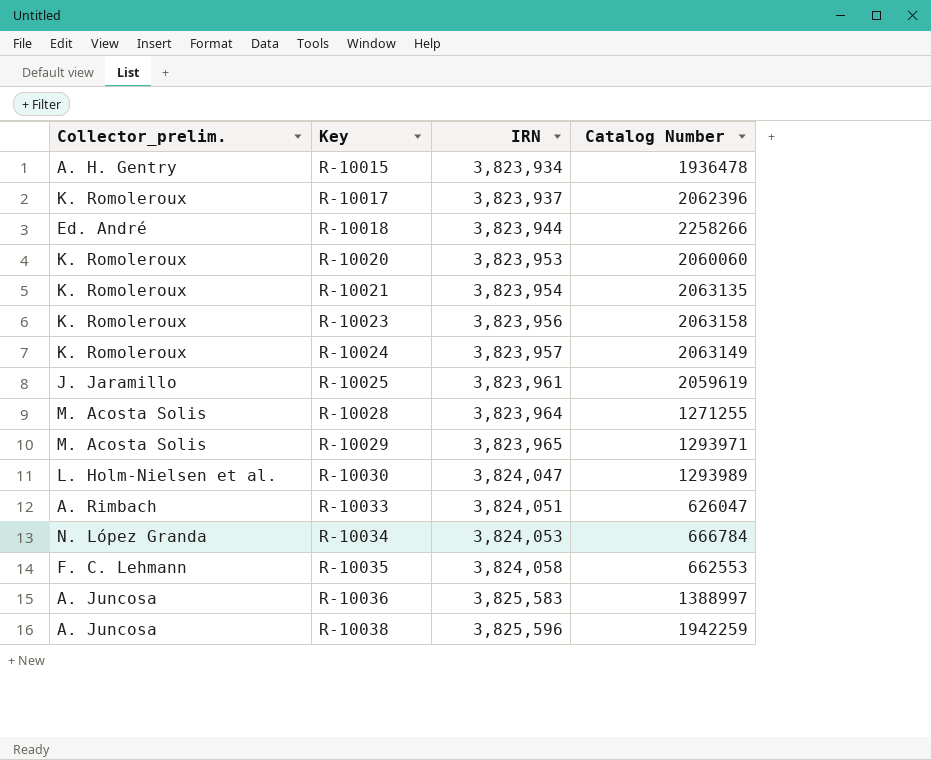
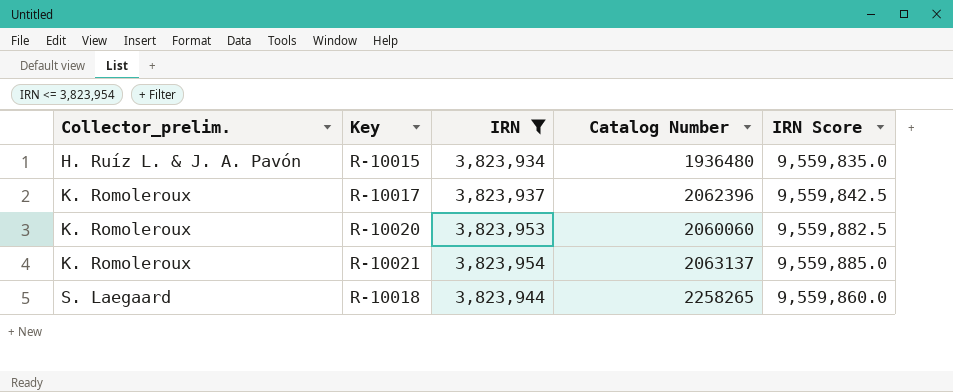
filter: none -> IRN <= 3,823,954
row order: Key ascending -> Collector_prelim. ascending
column IRN Score | formula: none -> [IRN] * 2.5
R-10015 | Collector_prelim.: A. H. Gentry -> H. Ruíz L. & J. A. Pavón
R-10015 | Catalog Number: 1936478 -> 1936480
R-10021 | Catalog Number: 2063135 -> 2063137
R-10018 | Collector_prelim.: Ed. André -> S. Laegaard
R-10018 | Catalog Number: 2258266 -> 2258265

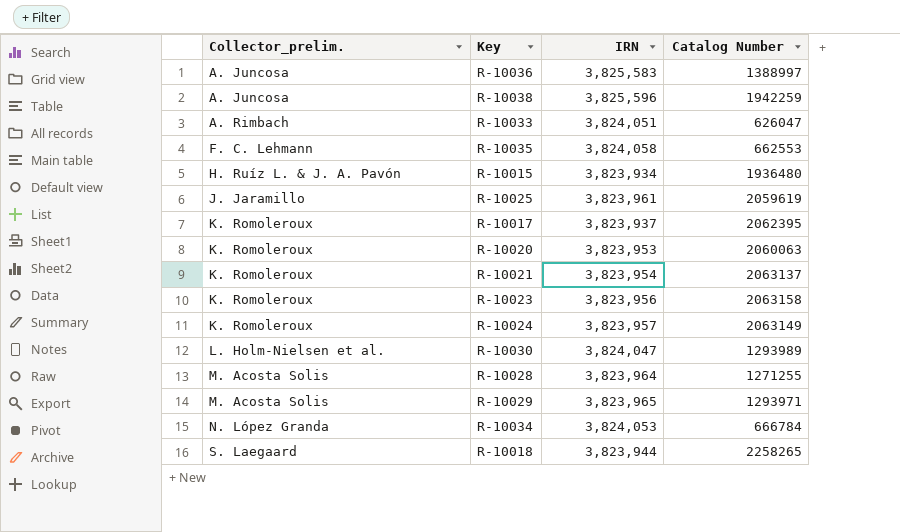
filter: IRN <= 3,823,954 -> none
column IRN Score | formula: [IRN] * 2.5 -> none
R-10017 | Catalog Number: 2062396 -> 2062395
R-10020 | Catalog Number: 2060060 -> 2060063

